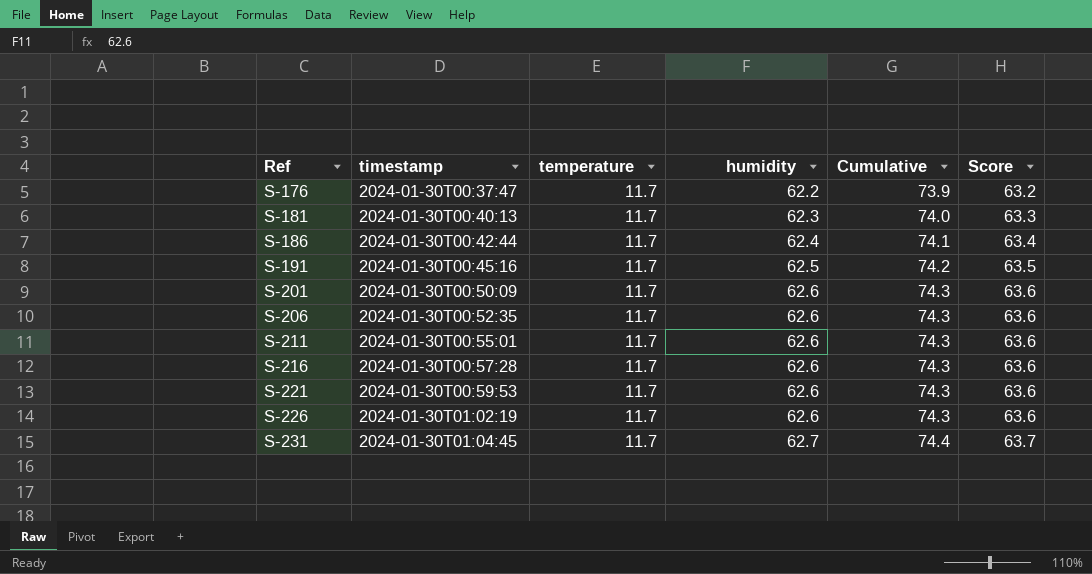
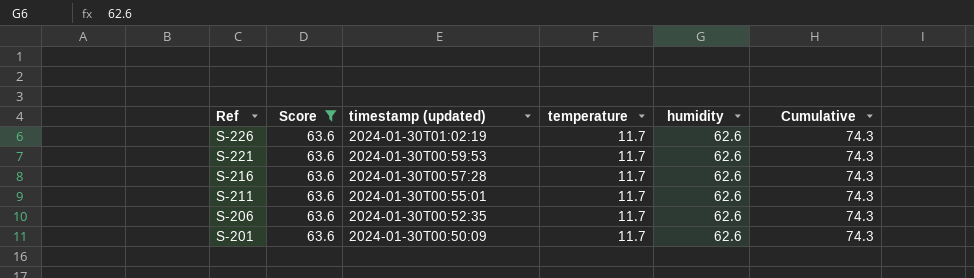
filter: none -> Score = 63.6
row order: Ref ascending -> Ref descending
column Score | position: 6 -> 2
column name: timestamp -> timestamp (updated)

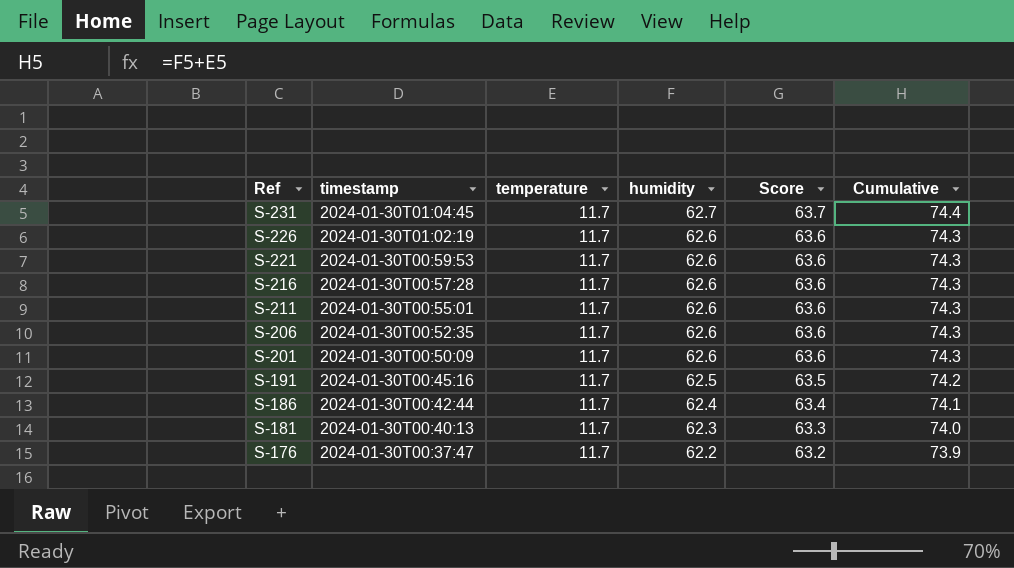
filter: Score = 63.6 -> none
column name: timestamp (updated) -> timestamp
column Score | position: 2 -> 5

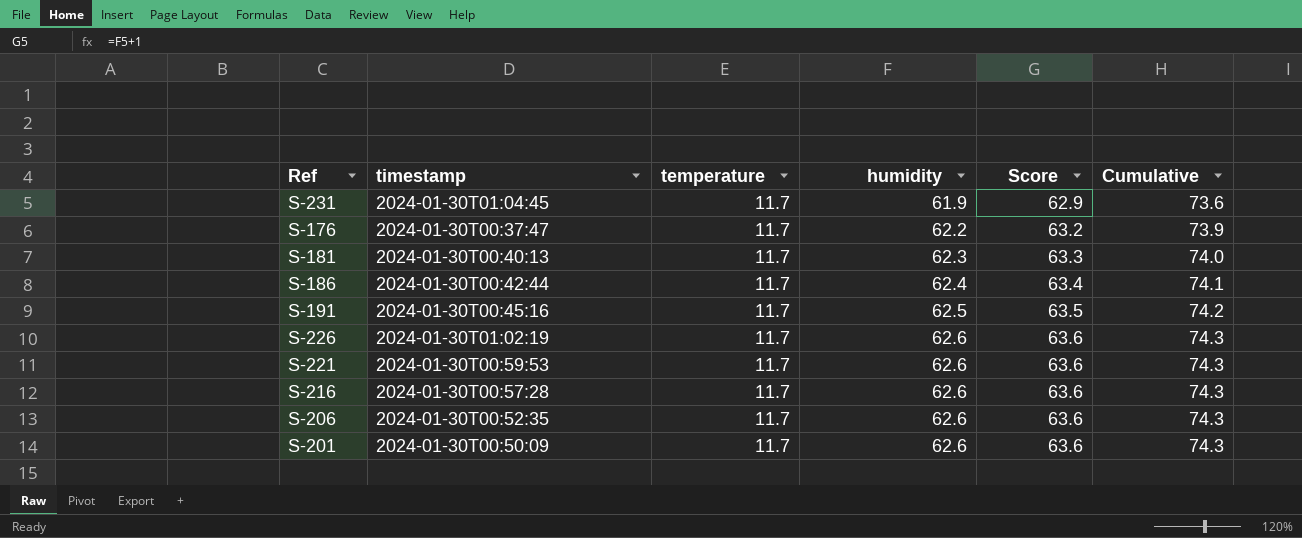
row order: Ref descending -> humidity ascending
row S-211: 2024-01-30T00:55:01 | 11.7 | 62.6 | 63.6 | 74.3 -> none
S-231 | humidity: 62.7 -> 61.9
S-231 | Score: 63.7 -> 62.9
S-231 | Cumulative: 74.4 -> 73.6

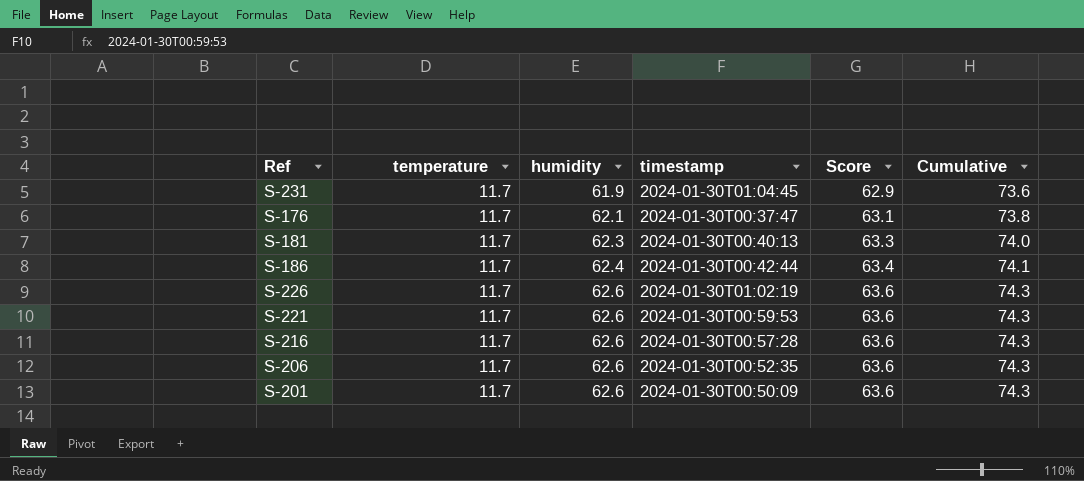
column timestamp | position: 2 -> 4
row S-191: 2024-01-30T00:45:16 | 11.7 | 62.5 | 63.5 | 74.2 -> none
S-176 | humidity: 62.2 -> 62.1
S-176 | Score: 63.2 -> 63.1
S-176 | Cumulative: 73.9 -> 73.8

